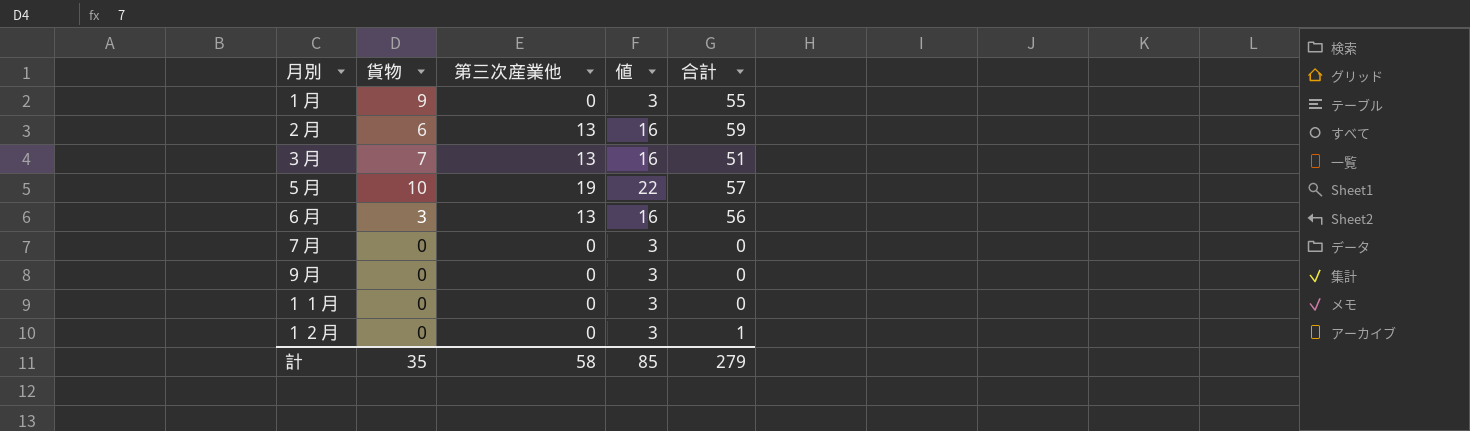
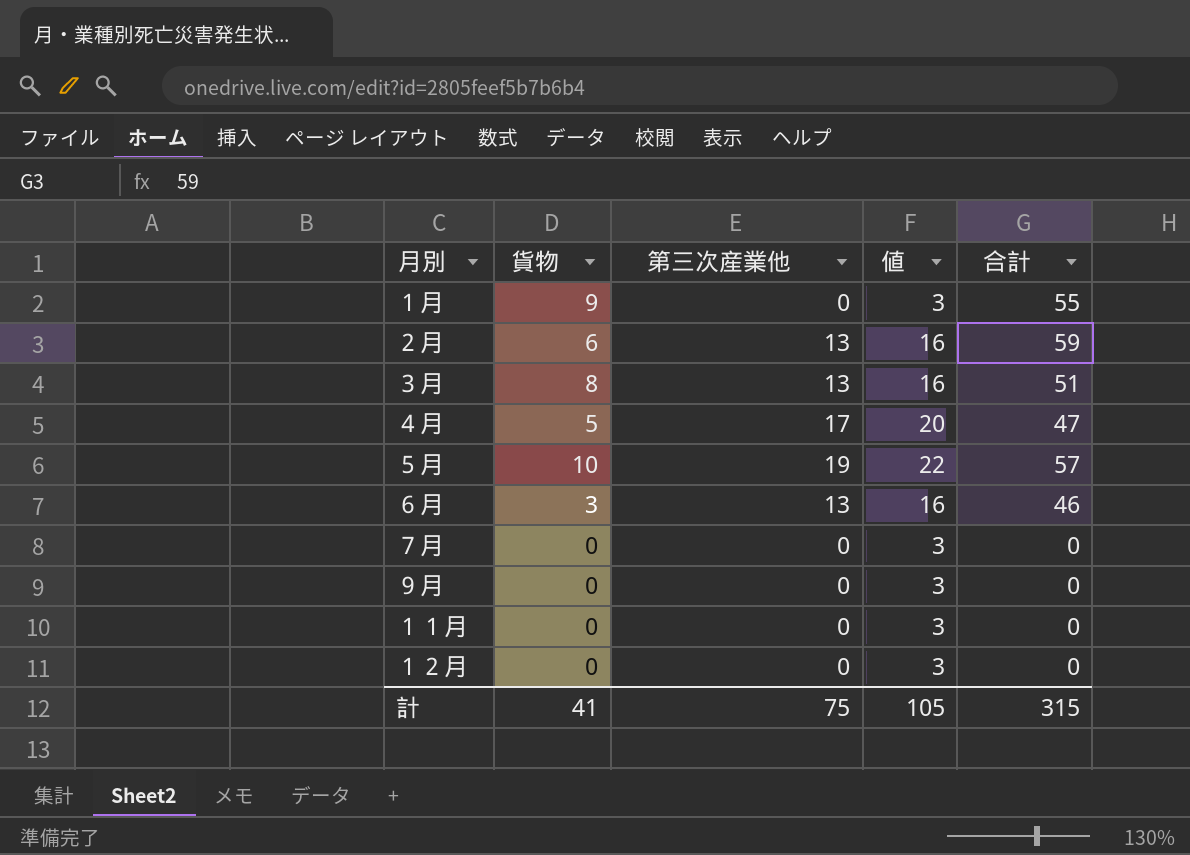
３月 | 貨物: 7 -> 8
row ４月: none -> 5 | 17 | 20 | 47
６月 | 合計: 56 -> 46
１２月 | 合計: 1 -> 0
計 | 貨物: 35 -> 41
計 | 第三次産業他: 58 -> 75
計 | 値: 85 -> 105
計 | 合計: 279 -> 315

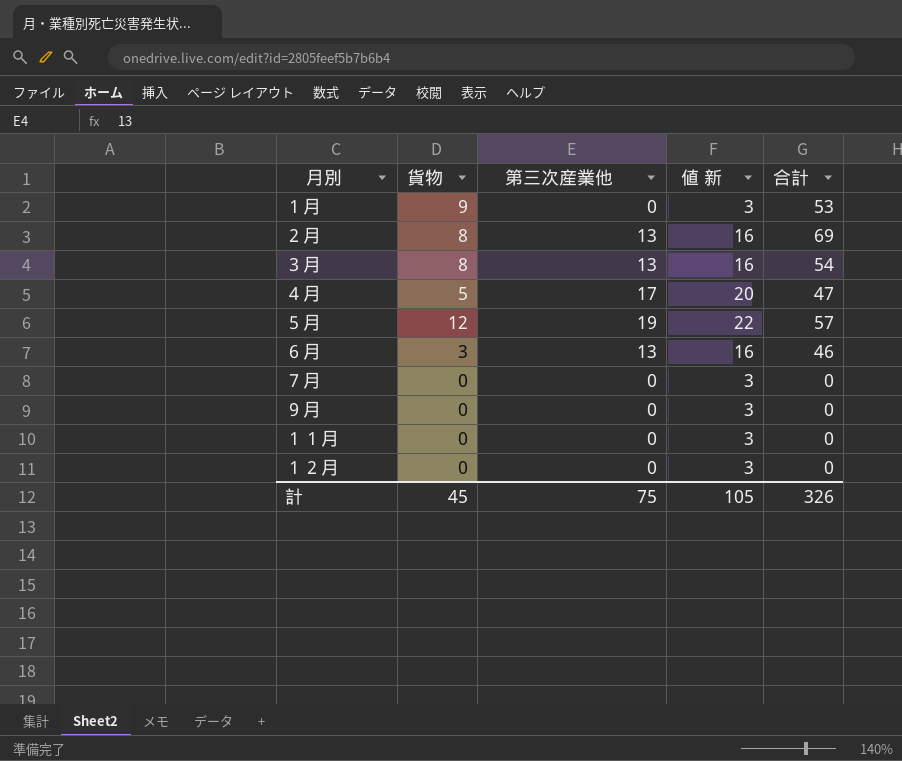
column name: 値 -> 値 新
１月 | 合計: 55 -> 53
２月 | 貨物: 6 -> 8
２月 | 合計: 59 -> 69
３月 | 合計: 51 -> 54
５月 | 貨物: 10 -> 12
計 | 貨物: 41 -> 45
計 | 合計: 315 -> 326

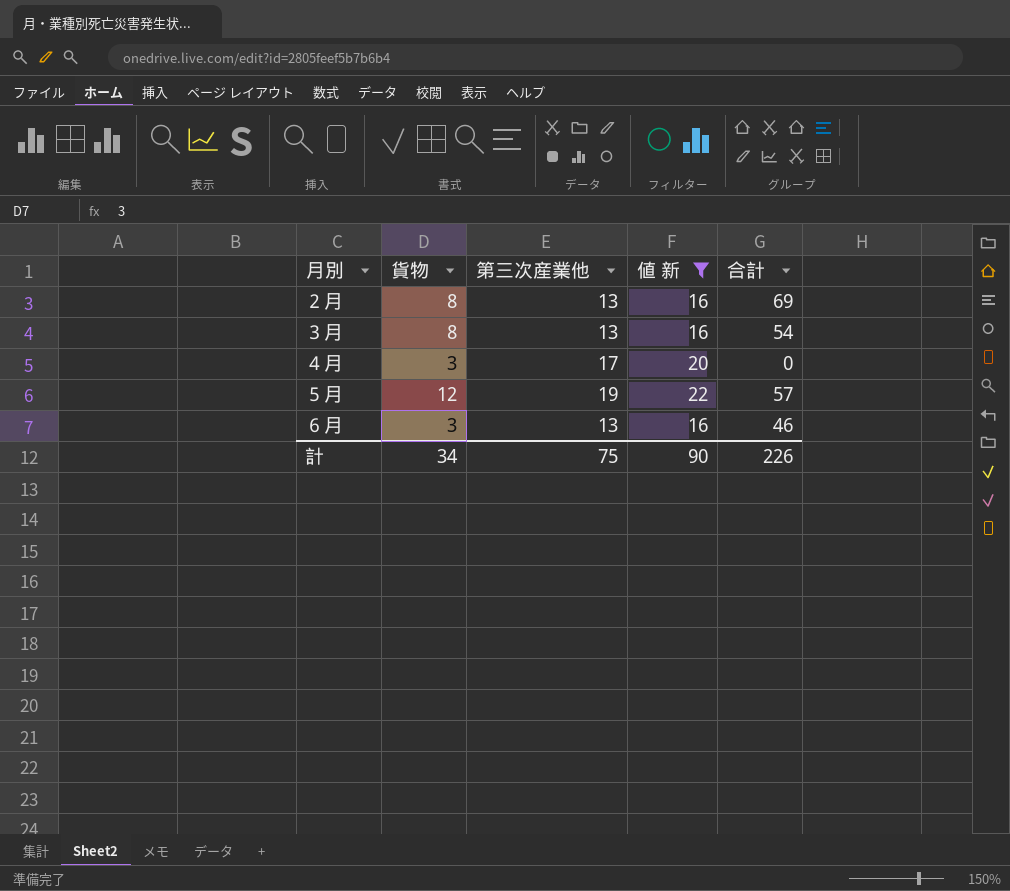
filter: none -> 値 新 != 3
４月 | 貨物: 5 -> 3
４月 | 合計: 47 -> 0
計 | 貨物: 45 -> 34
計 | 値 新: 105 -> 90
計 | 合計: 326 -> 226

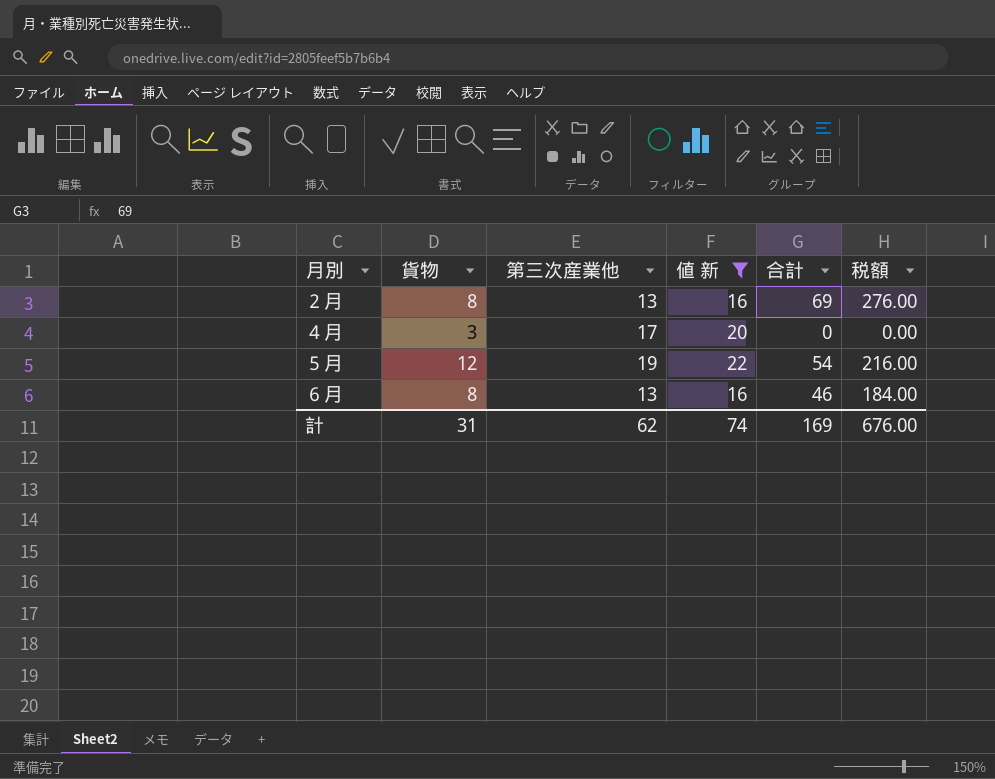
column 税額 | formula: none -> [合計] * 4
row ３月: 8 | 13 | 16 | 54 -> none
５月 | 合計: 57 -> 54
６月 | 貨物: 3 -> 8
計 | 貨物: 34 -> 31
計 | 第三次産業他: 75 -> 62
計 | 値 新: 90 -> 74
計 | 合計: 226 -> 169

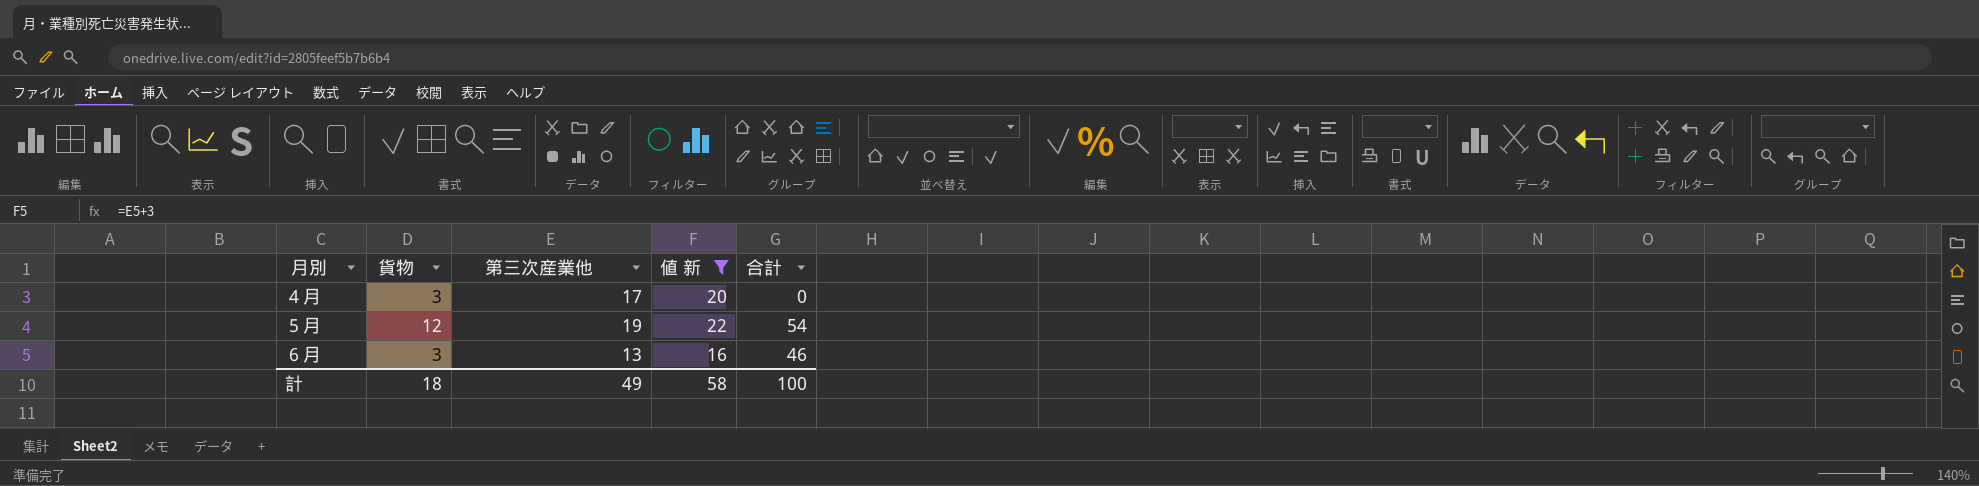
column 税額 | formula: [合計] * 4 -> none
row ２月: 8 | 13 | 16 | 69 | 276.00 -> none
６月 | 貨物: 8 -> 3
計 | 貨物: 31 -> 18
計 | 第三次産業他: 62 -> 49
計 | 値 新: 74 -> 58
計 | 合計: 169 -> 100

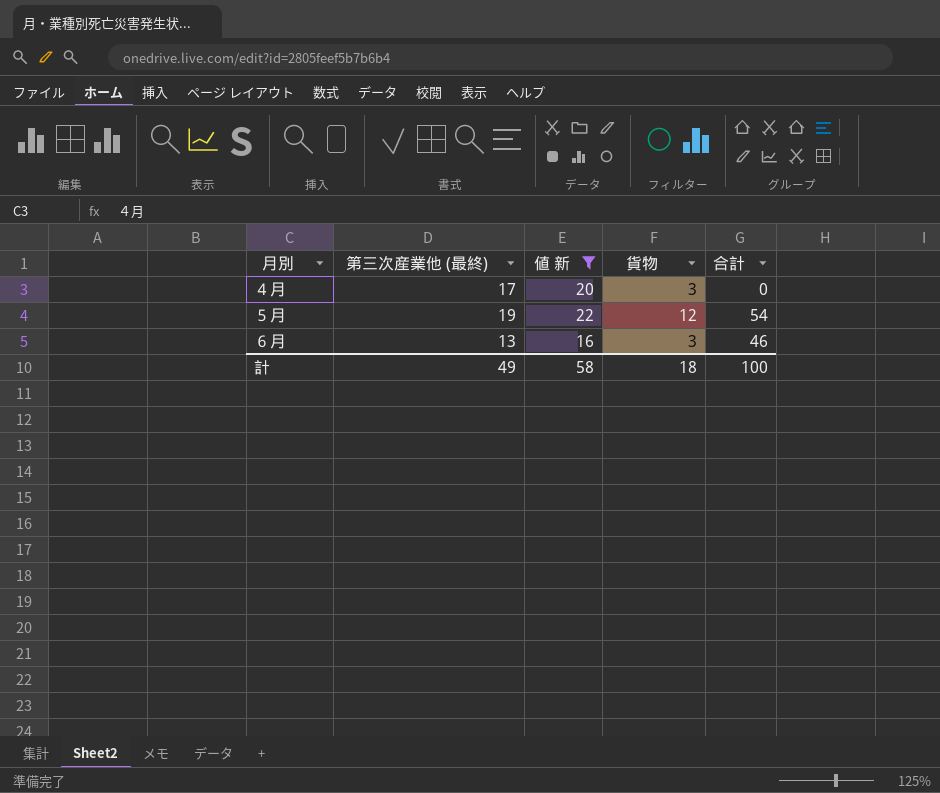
column name: 第三次産業他 -> 第三次産業他 (最終)
column 貨物 | position: 2 -> 4

